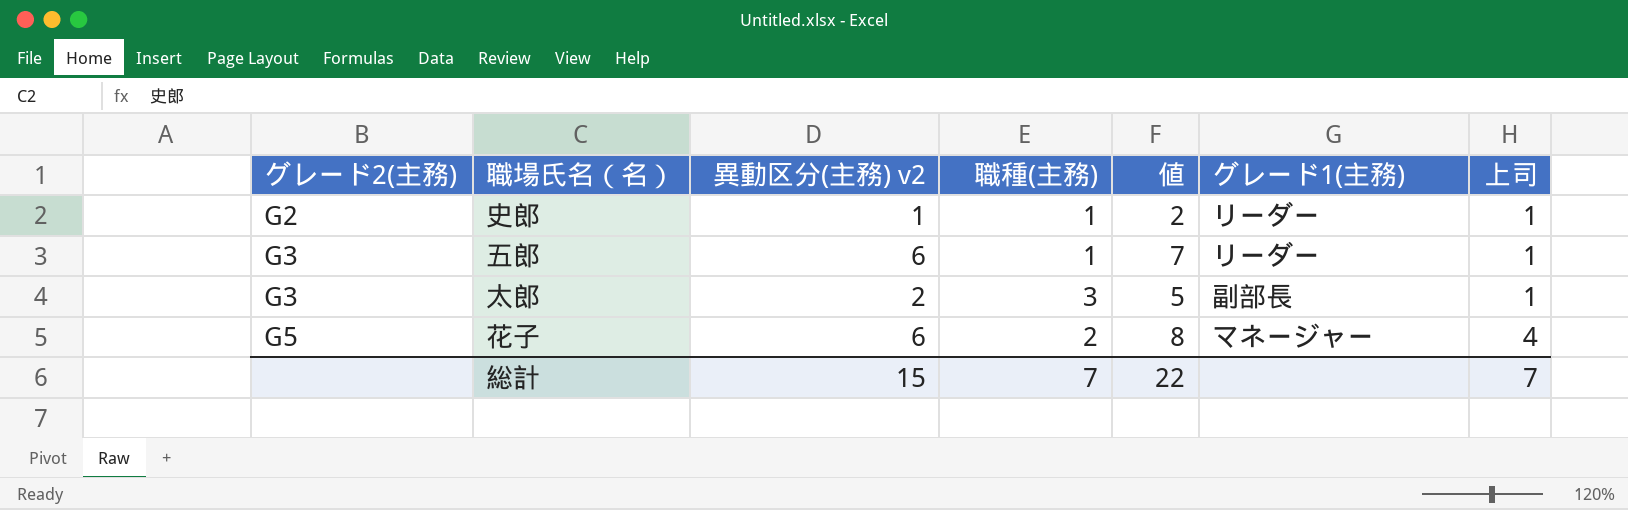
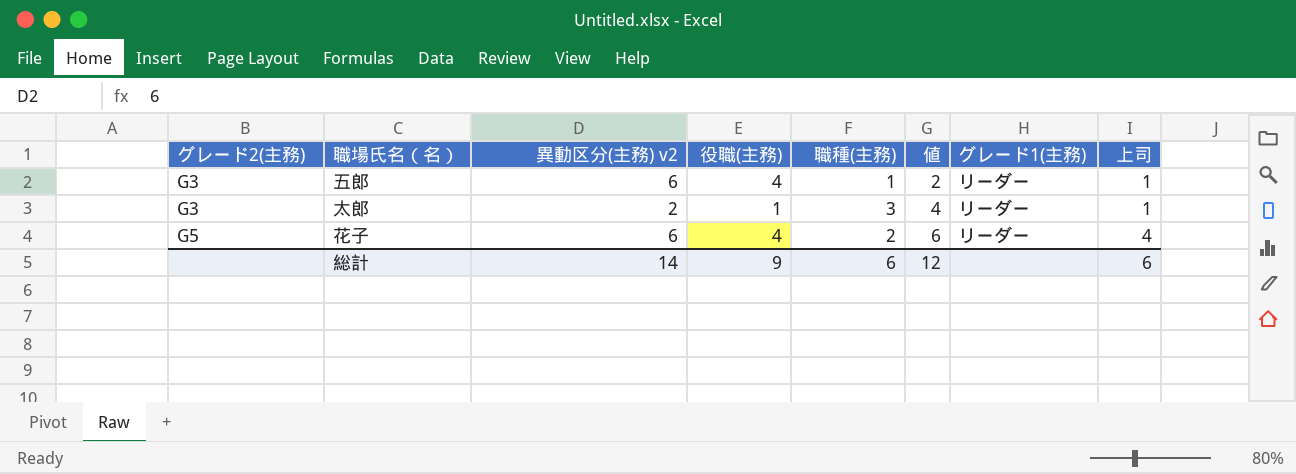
column 役職(主務) | position: none -> 4
column 値 | formula: [異動区分(主務) v2] + [職種(主務)] -> [職種(主務)] + [上司]
row 史郎: G2 | 1 | 1 | 2 | リーダー | 1 -> none
太郎 | グレード1(主務): 副部長 -> リーダー
花子 | グレード1(主務): マネージャー -> リーダー
総計 | 異動区分(主務) v2: 15 -> 14
総計 | 職種(主務): 7 -> 6
総計 | 値: 22 -> 12
総計 | 上司: 7 -> 6

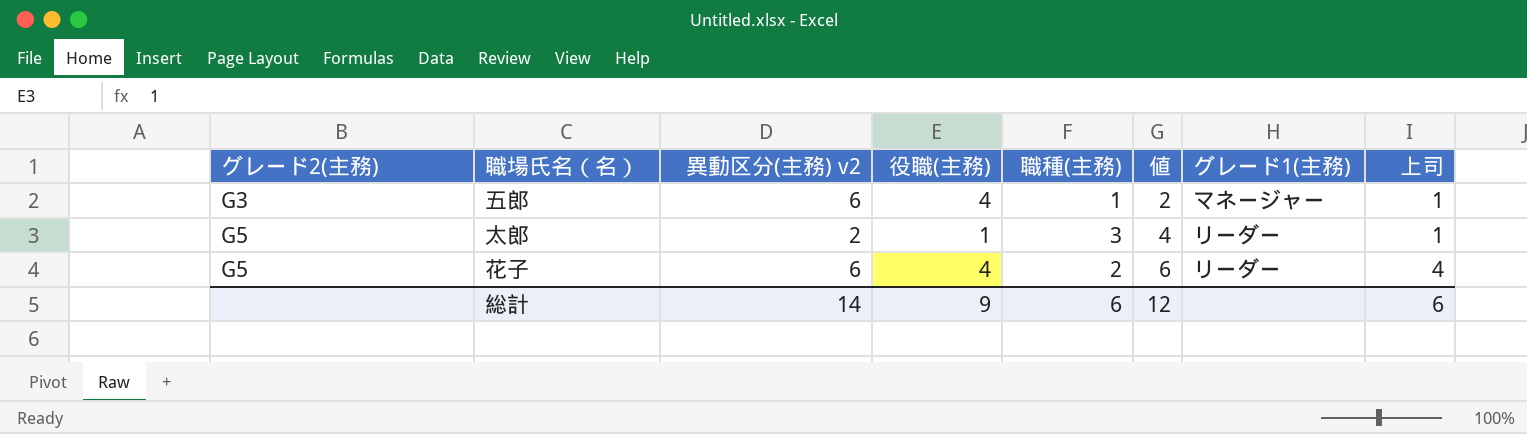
五郎 | グレード1(主務): リーダー -> マネージャー
太郎 | グレード2(主務): G3 -> G5

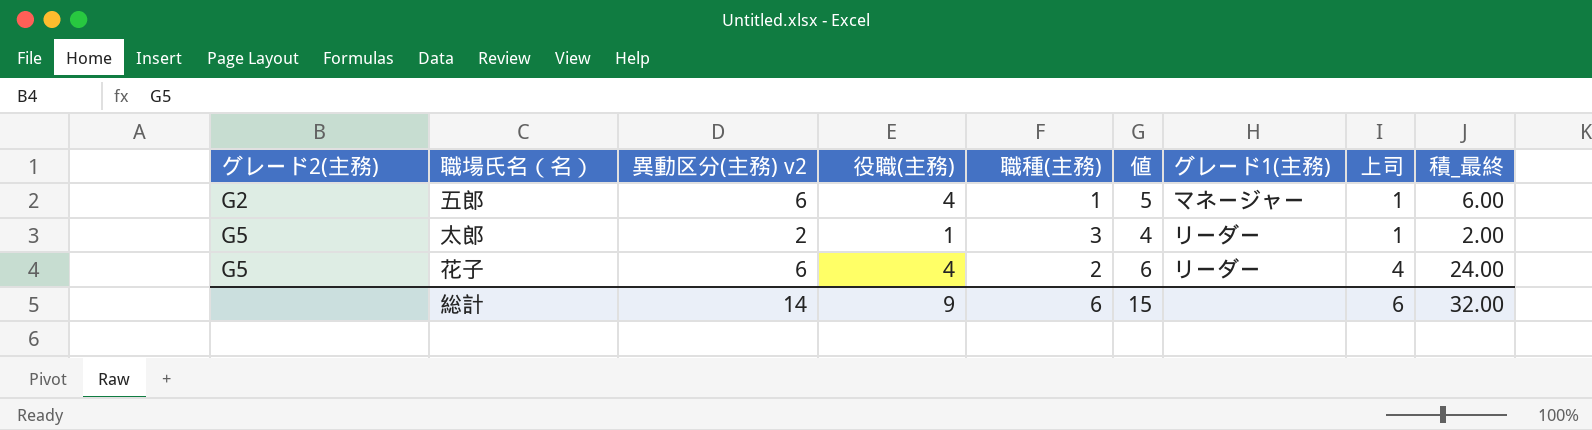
column 値 | formula: [職種(主務)] + [上司] -> [役職(主務)] + [職種(主務)]
column 積_最終 | formula: none -> [異動区分(主務) v2] * [上司]
五郎 | グレード2(主務): G3 -> G2
総計 | 値: 12 -> 15

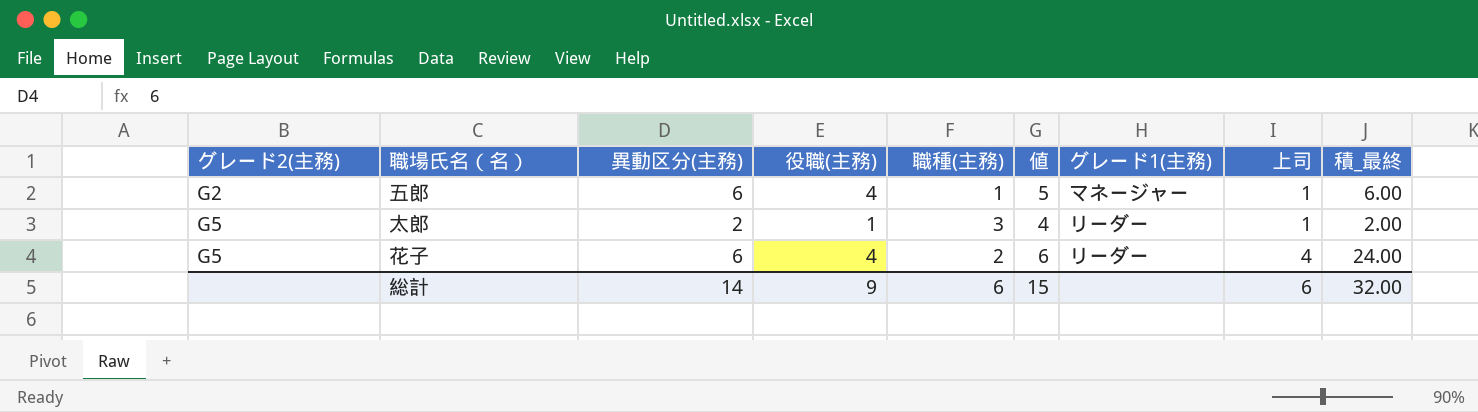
column name: 異動区分(主務) v2 -> 異動区分(主務)

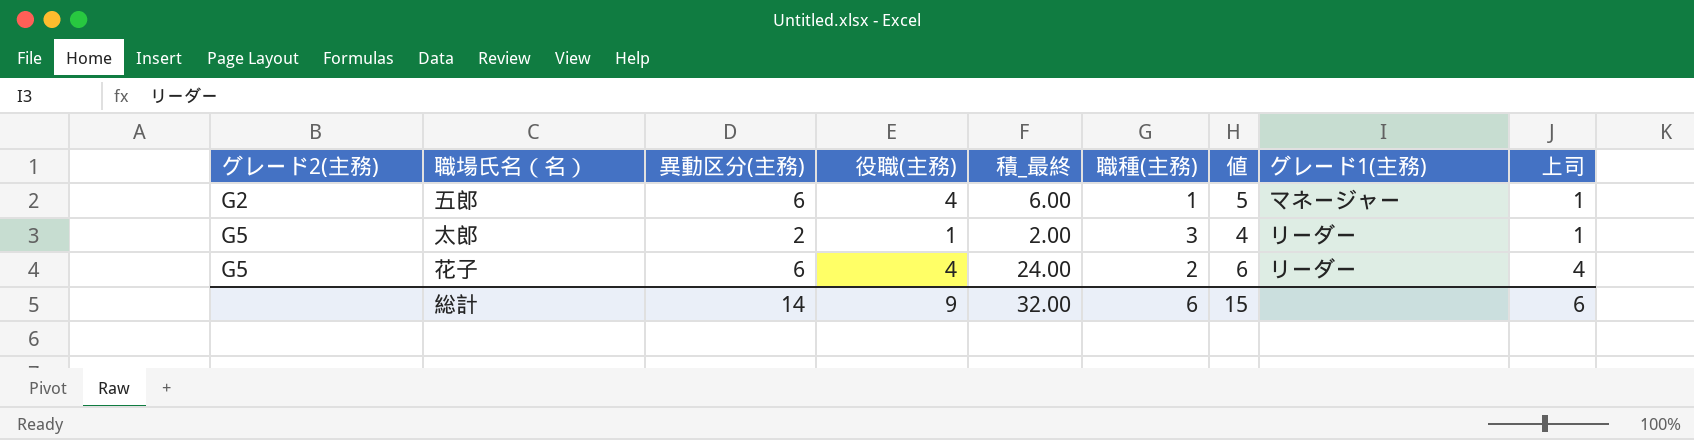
column 積_最終 | position: 9 -> 5

